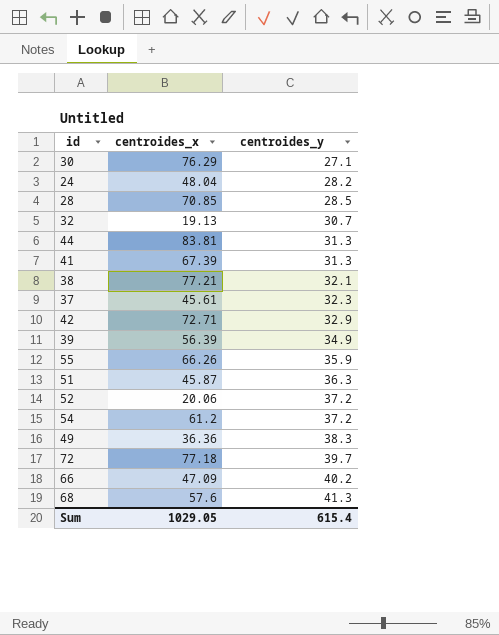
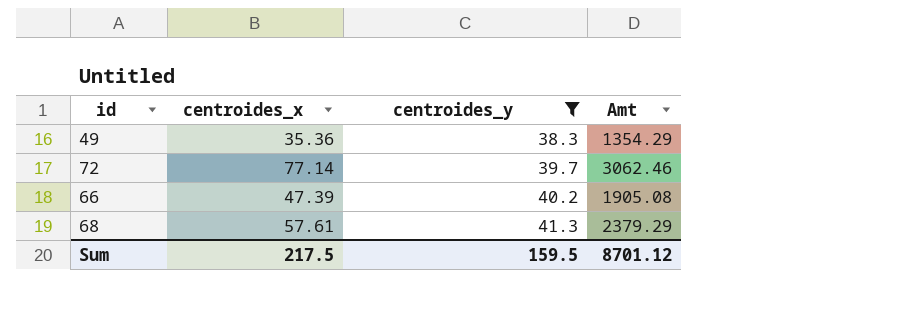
filter: none -> centroides_y >= 38.3
column Amt | formula: none -> [centroides_x] * [centroides_y]
49 | centroides_x: 36.36 -> 35.36
72 | centroides_x: 77.18 -> 77.14
66 | centroides_x: 47.09 -> 47.39
68 | centroides_x: 57.6 -> 57.61
Sum | centroides_x: 1029.05 -> 217.5
Sum | centroides_y: 615.4 -> 159.5

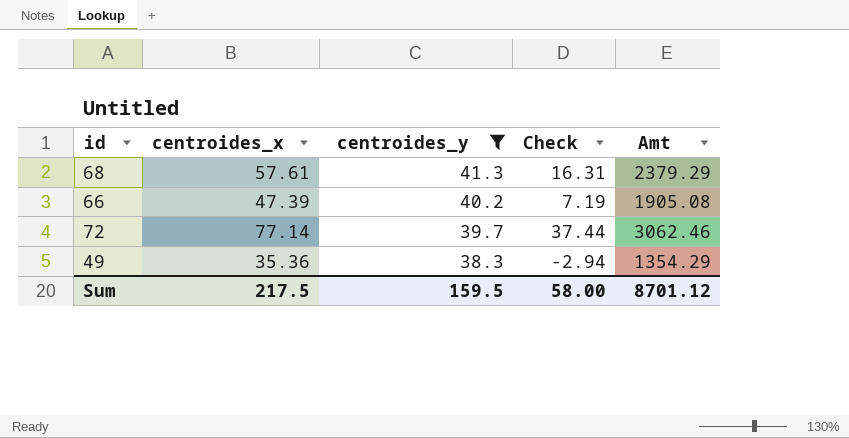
row order: centroides_y ascending -> centroides_y descending
column Check | formula: none -> [centroides_x] - [centroides_y]

